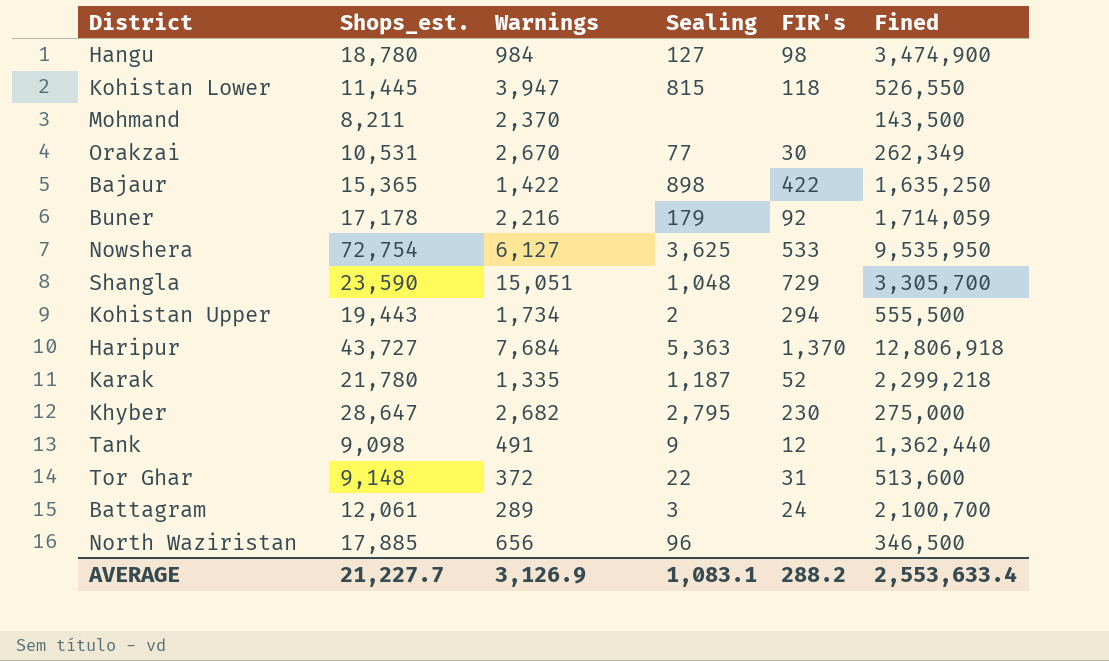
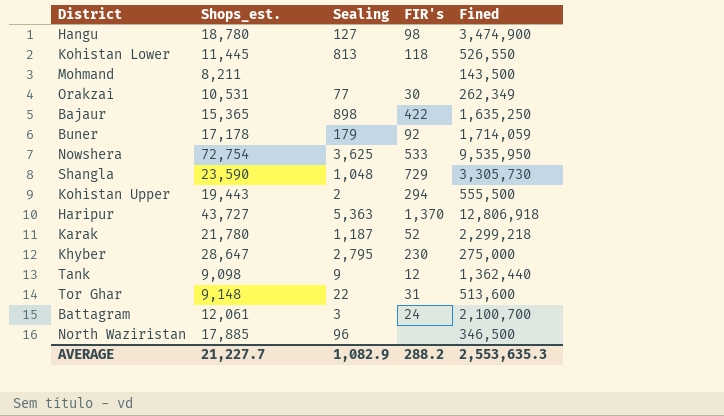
column Warnings | position: 3 -> none
Kohistan Lower | Sealing: 815 -> 813
Shangla | Fined: 3,305,700 -> 3,305,730
AVERAGE | Sealing: 1,083.1 -> 1,082.9
AVERAGE | Fined: 2,553,633.4 -> 2,553,635.3

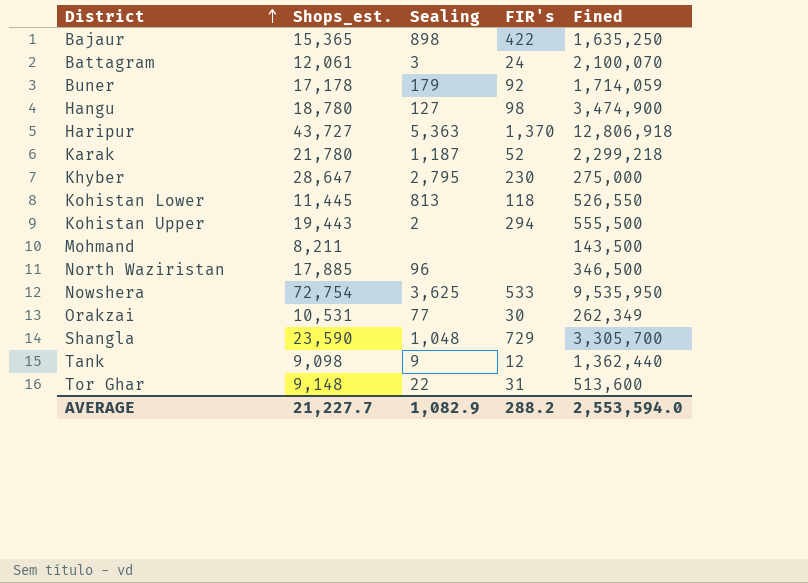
row order: none -> District ascending
Battagram | Fined: 2,100,700 -> 2,100,070
Shangla | Fined: 3,305,730 -> 3,305,700
AVERAGE | Fined: 2,553,635.3 -> 2,553,594.0

